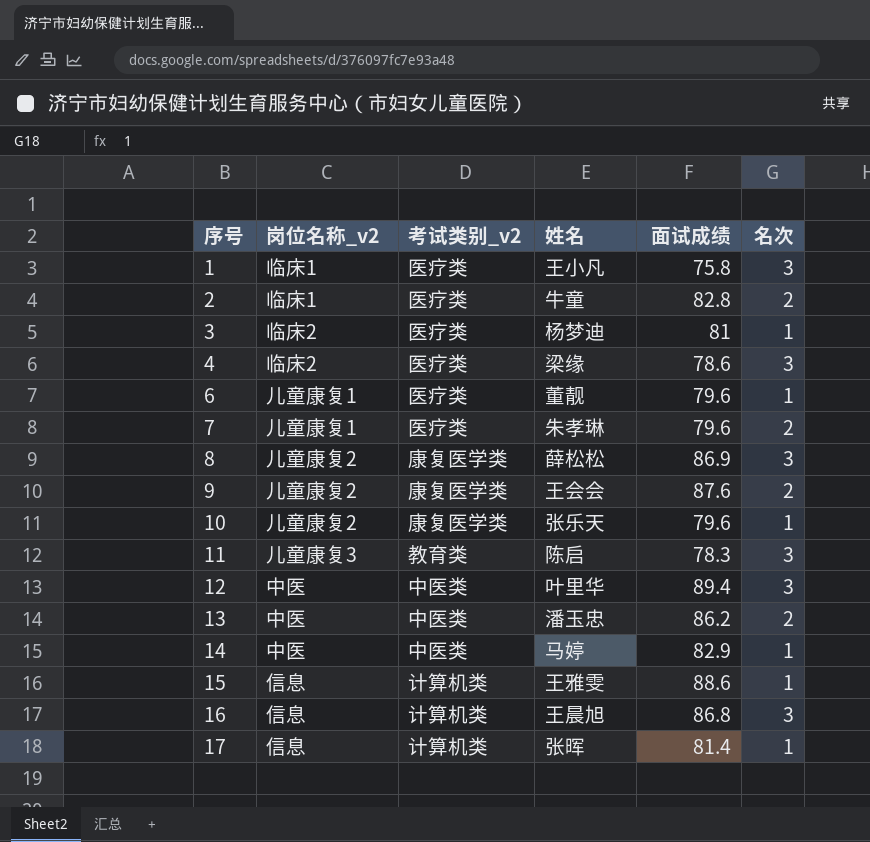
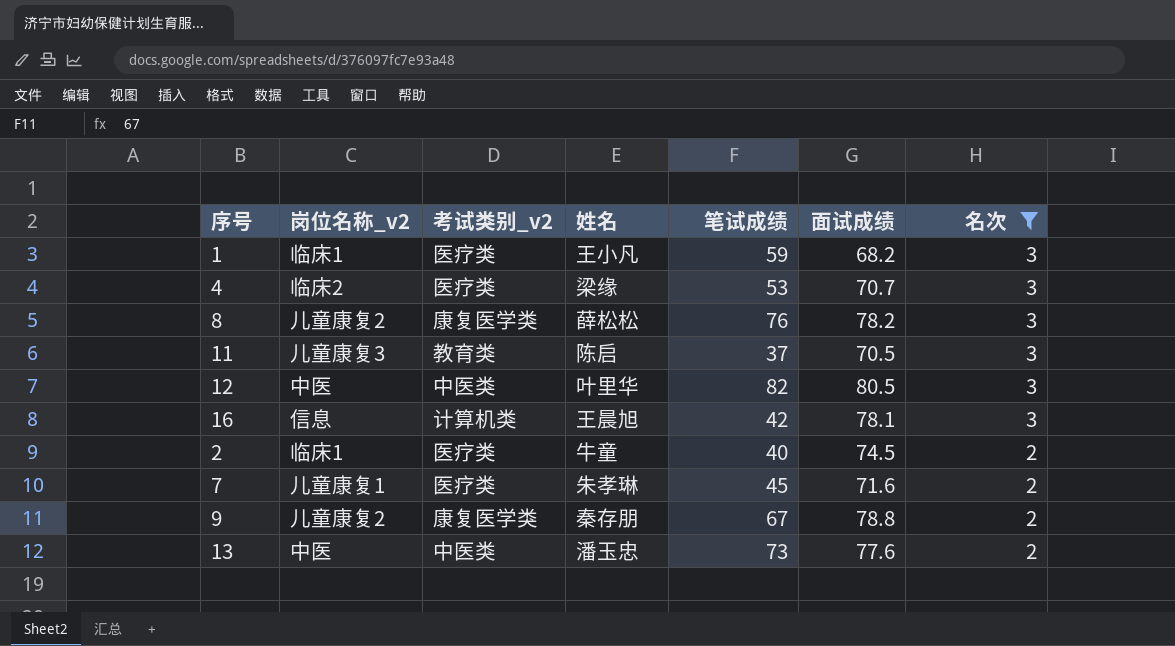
filter: none -> 名次 != 1
row order: 序号 ascending -> 名次 descending
column 笔试成绩 | position: none -> 5
1 | 面试成绩: 75.8 -> 68.2
4 | 面试成绩: 78.6 -> 70.7
8 | 面试成绩: 86.9 -> 78.2
11 | 面试成绩: 78.3 -> 70.5
12 | 面试成绩: 89.4 -> 80.5
16 | 面试成绩: 86.8 -> 78.1
2 | 面试成绩: 82.8 -> 74.5
7 | 面试成绩: 79.6 -> 71.6
9 | 姓名: 王会会 -> 秦存朋
9 | 面试成绩: 87.6 -> 78.8
13 | 面试成绩: 86.2 -> 77.6

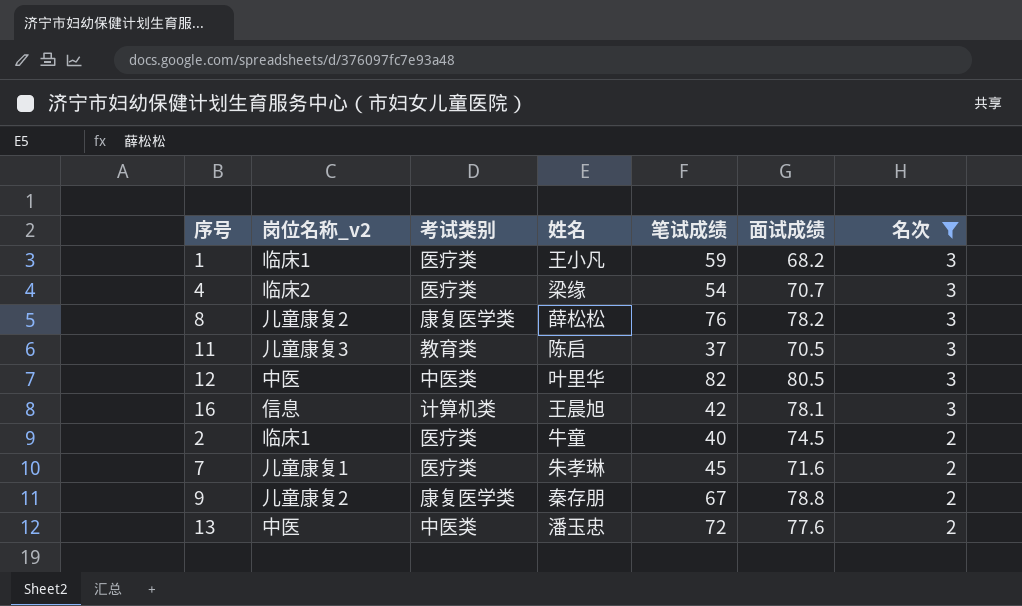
column name: 考试类别_v2 -> 考试类别
4 | 笔试成绩: 53 -> 54
13 | 笔试成绩: 73 -> 72

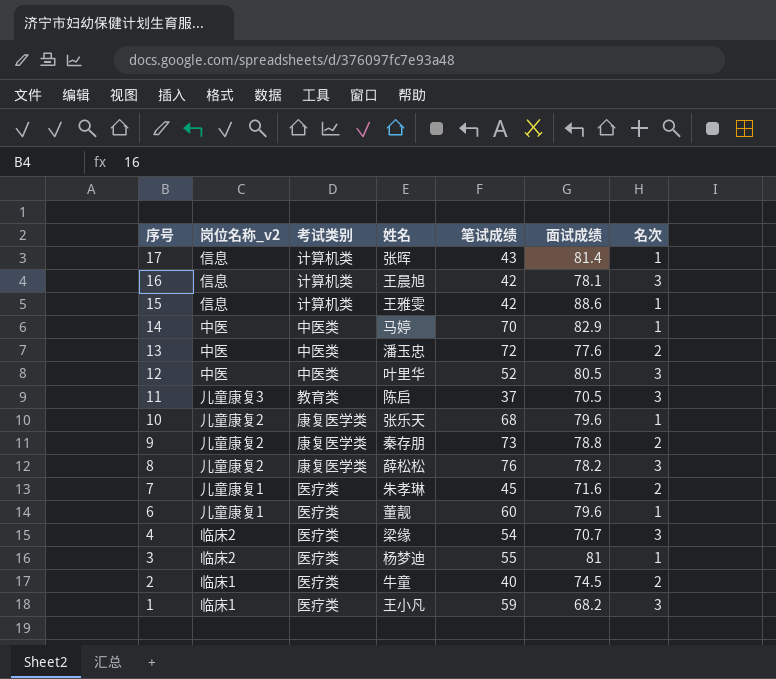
filter: 名次 != 1 -> none
row order: 名次 descending -> 序号 descending
12 | 笔试成绩: 82 -> 52
9 | 笔试成绩: 67 -> 73

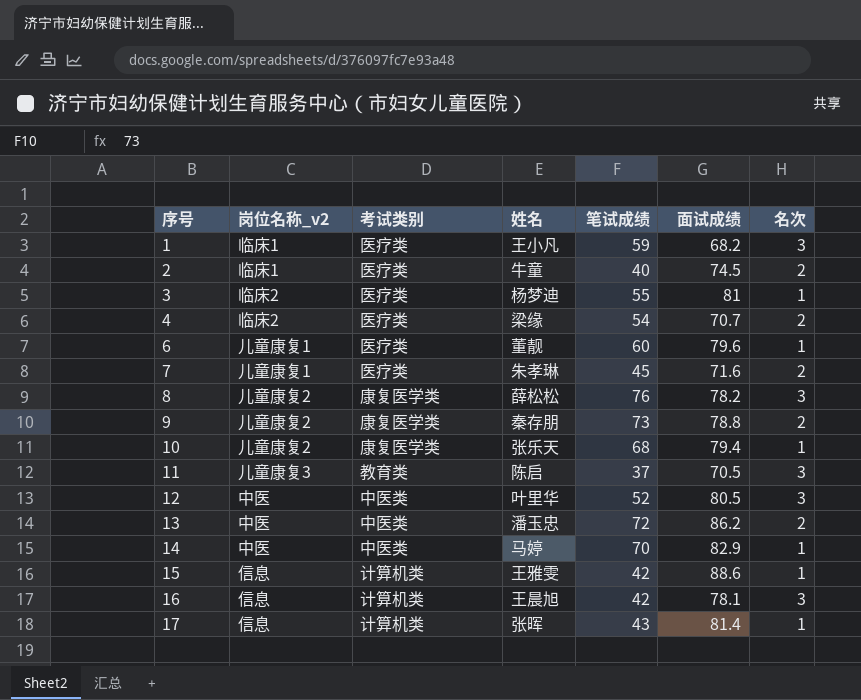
row order: 序号 descending -> 序号 ascending
4 | 名次: 3 -> 2
10 | 面试成绩: 79.6 -> 79.4
13 | 面试成绩: 77.6 -> 86.2

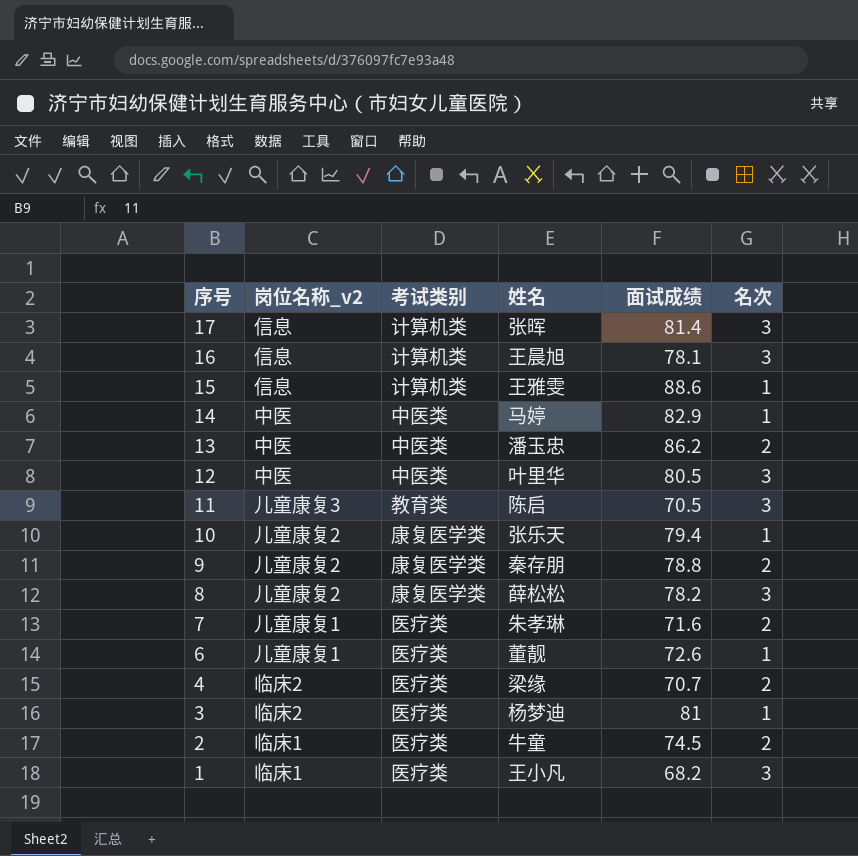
row order: 序号 ascending -> 序号 descending
column 笔试成绩 | position: 5 -> none
17 | 名次: 1 -> 3
6 | 面试成绩: 79.6 -> 72.6

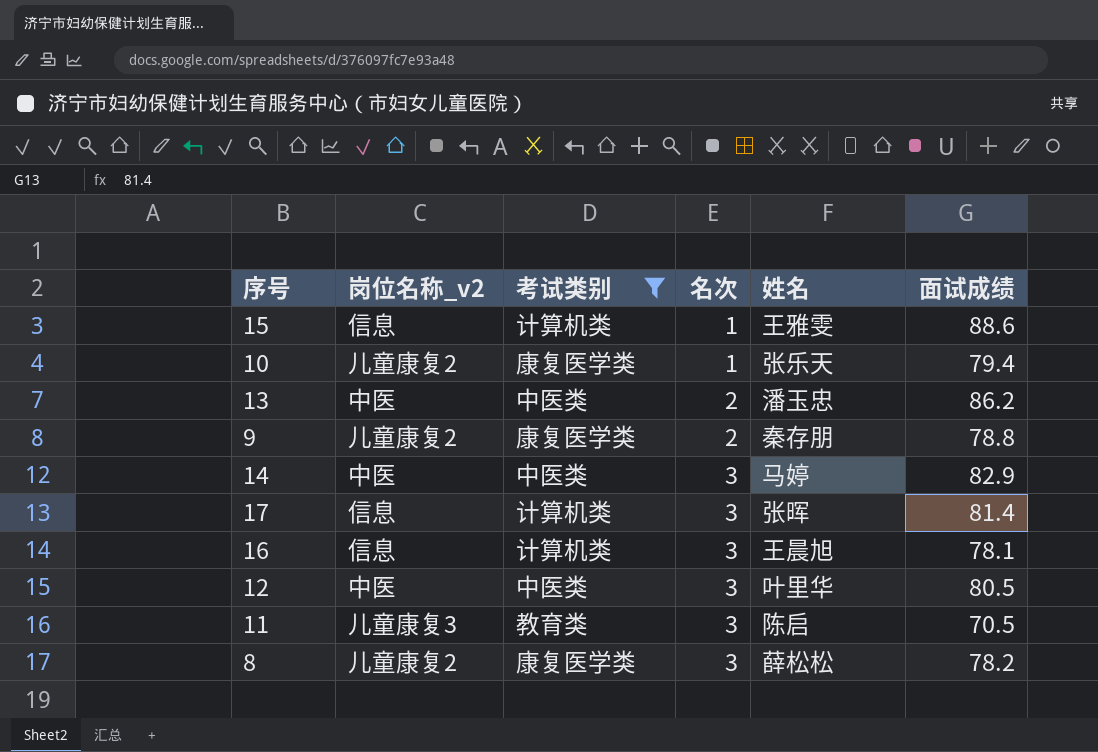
filter: none -> 考试类别 != 医疗类
row order: 序号 descending -> 名次 ascending
column 名次 | position: 6 -> 4
14 | 名次: 1 -> 3

